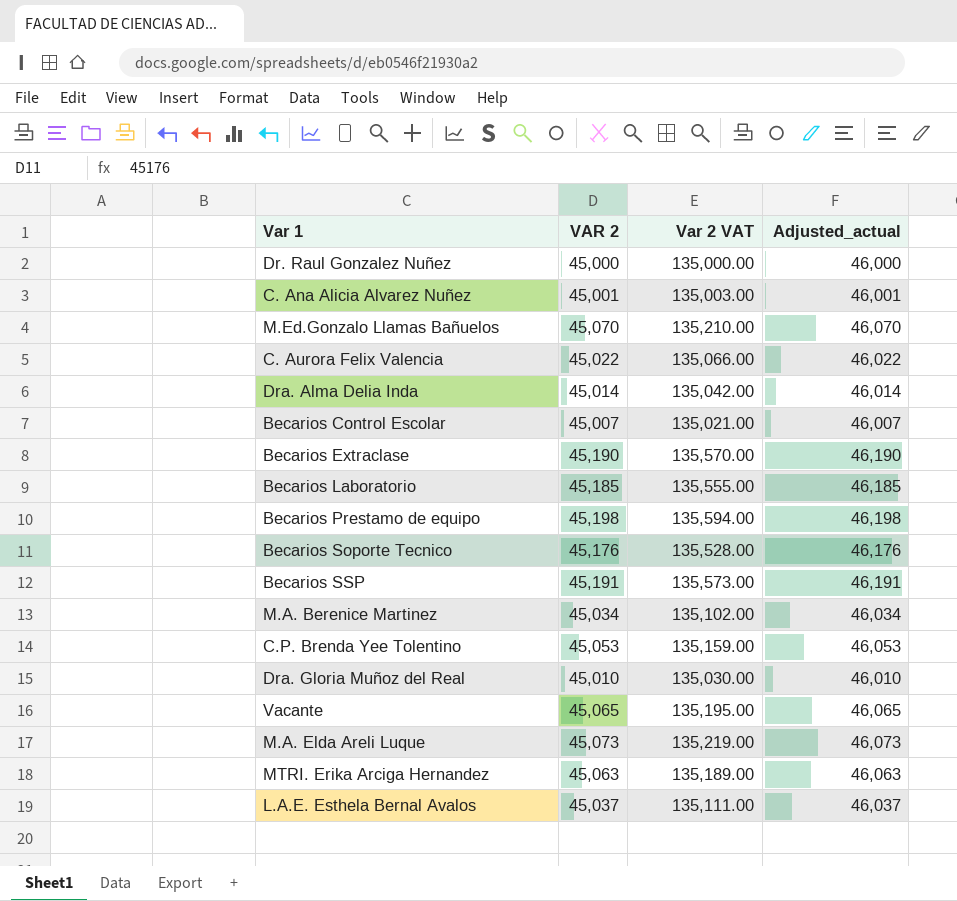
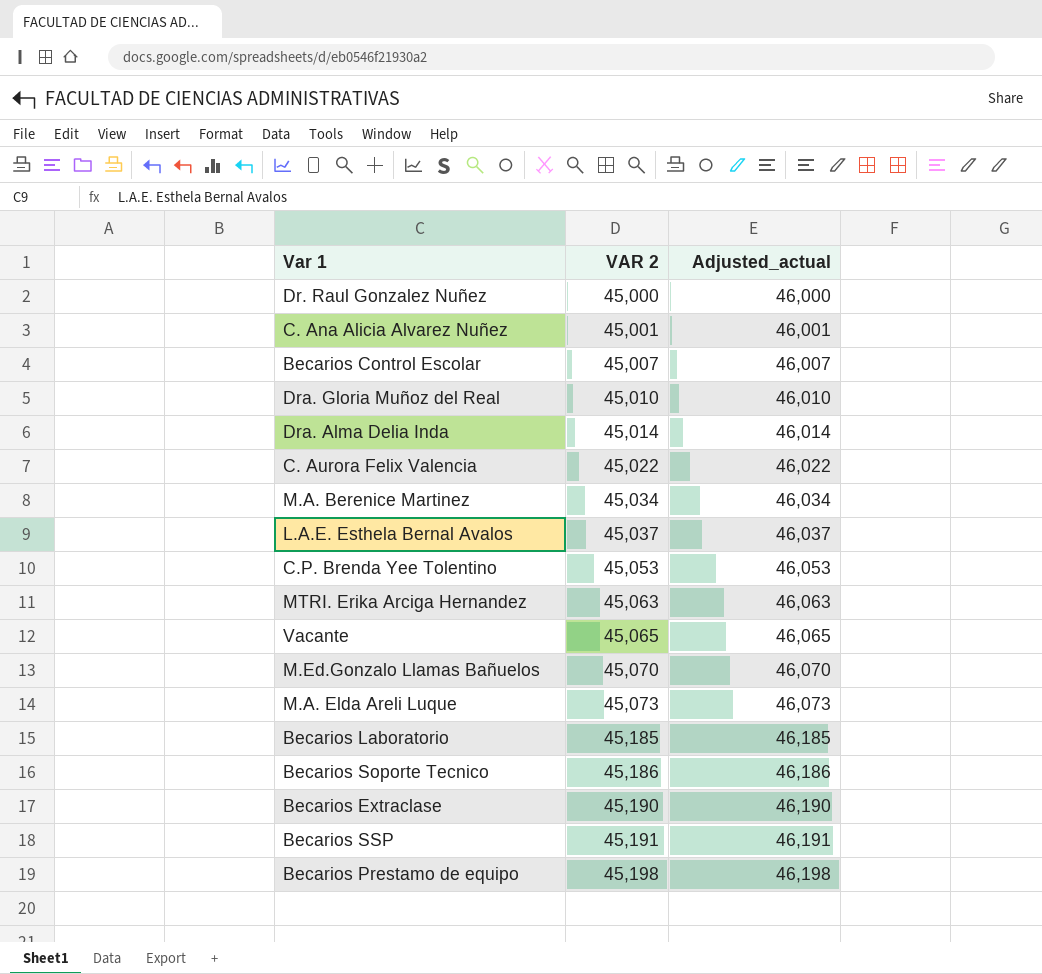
row order: none -> VAR 2 ascending
column Var 2 VAT | formula: [VAR 2] * 3 -> none
Becarios Soporte Tecnico | VAR 2: 45,176 -> 45,186
Becarios Soporte Tecnico | Adjusted_actual: 46,176 -> 46,186

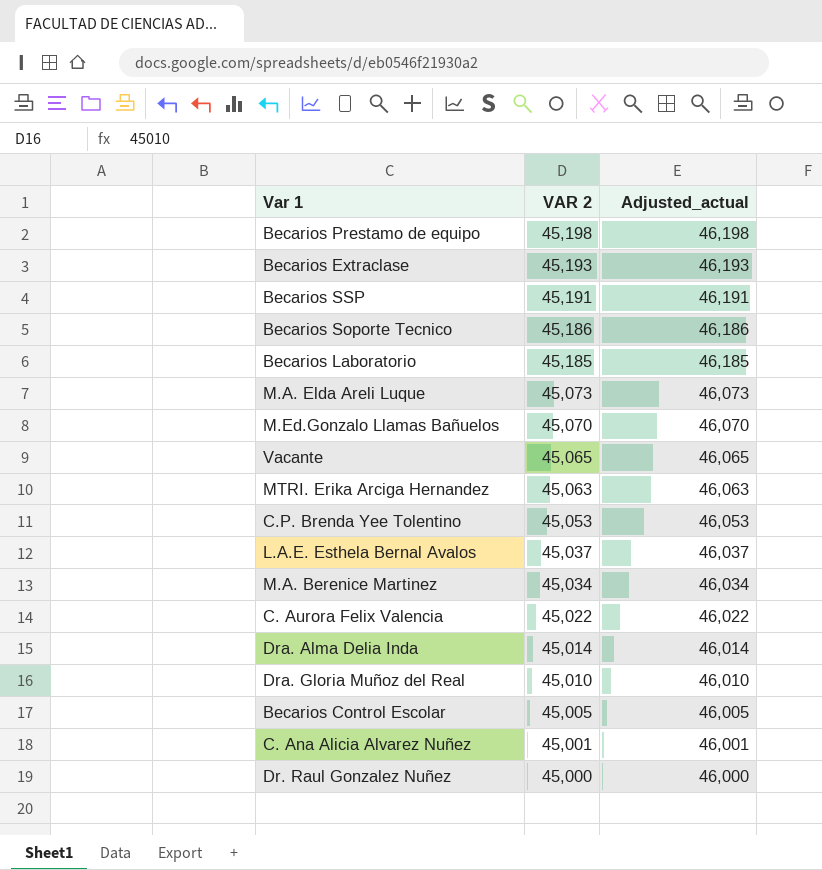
row order: VAR 2 ascending -> VAR 2 descending
Becarios Extraclase | VAR 2: 45,190 -> 45,193
Becarios Extraclase | Adjusted_actual: 46,190 -> 46,193
Becarios Control Escolar | VAR 2: 45,007 -> 45,005
Becarios Control Escolar | Adjusted_actual: 46,007 -> 46,005

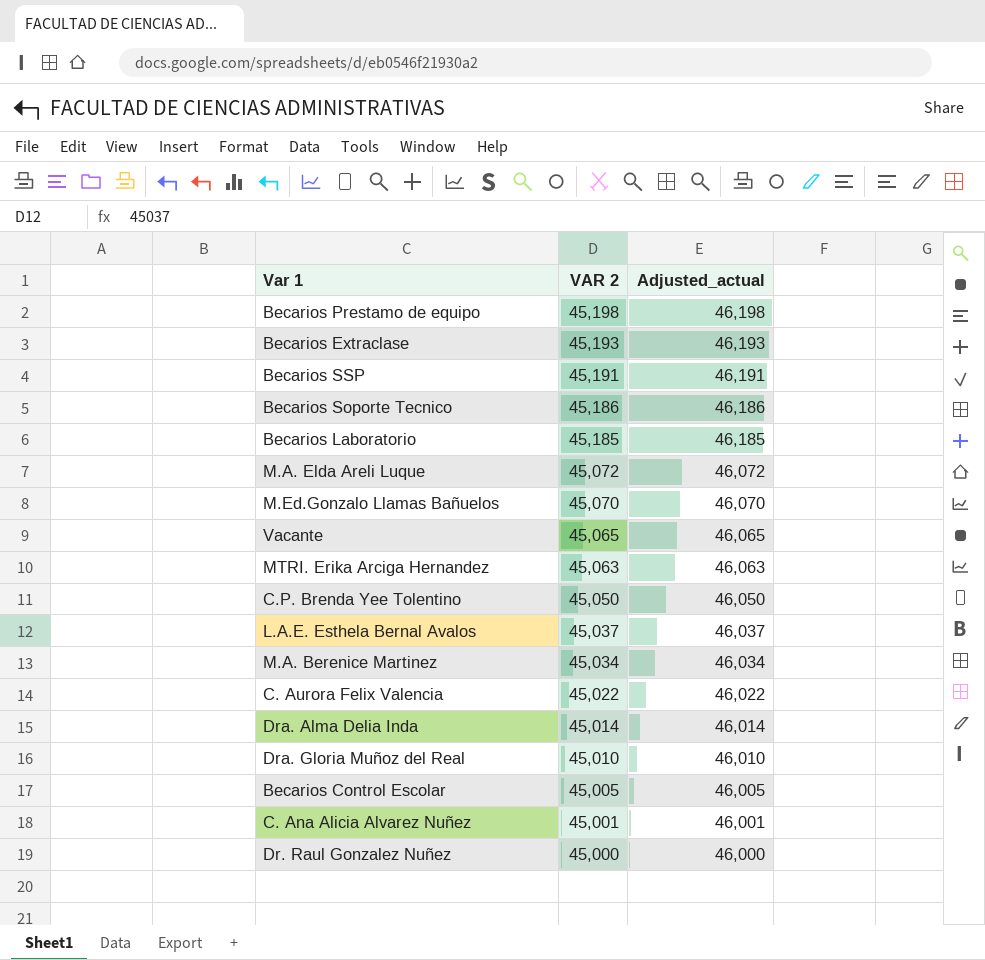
M.A. Elda Areli Luque | VAR 2: 45,073 -> 45,072
M.A. Elda Areli Luque | Adjusted_actual: 46,073 -> 46,072
C.P. Brenda Yee Tolentino | VAR 2: 45,053 -> 45,050
C.P. Brenda Yee Tolentino | Adjusted_actual: 46,053 -> 46,050

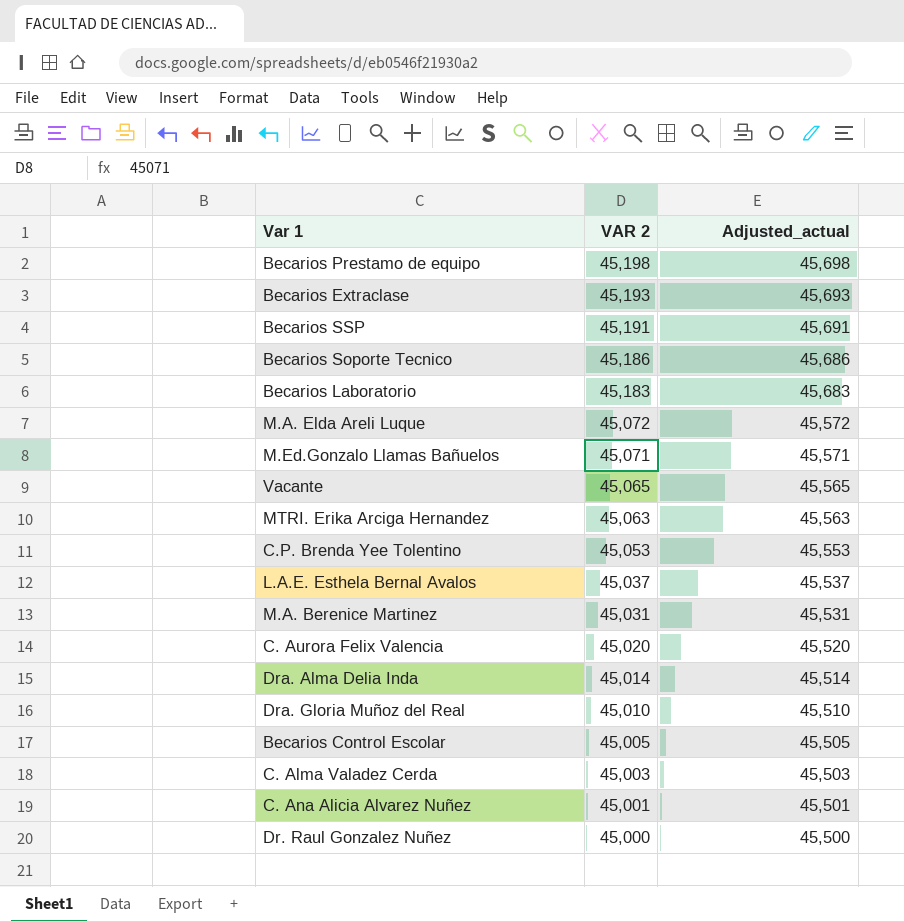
column Adjusted_actual | formula: [VAR 2] + 1000 -> [VAR 2] + 500
Becarios Laboratorio | VAR 2: 45,185 -> 45,183
M.Ed.Gonzalo Llamas Bañuelos | VAR 2: 45,070 -> 45,071
C.P. Brenda Yee Tolentino | VAR 2: 45,050 -> 45,053
M.A. Berenice Martinez | VAR 2: 45,034 -> 45,031
C. Aurora Felix Valencia | VAR 2: 45,022 -> 45,020
row C. Alma Valadez Cerda: none -> 45,003 | 45,503

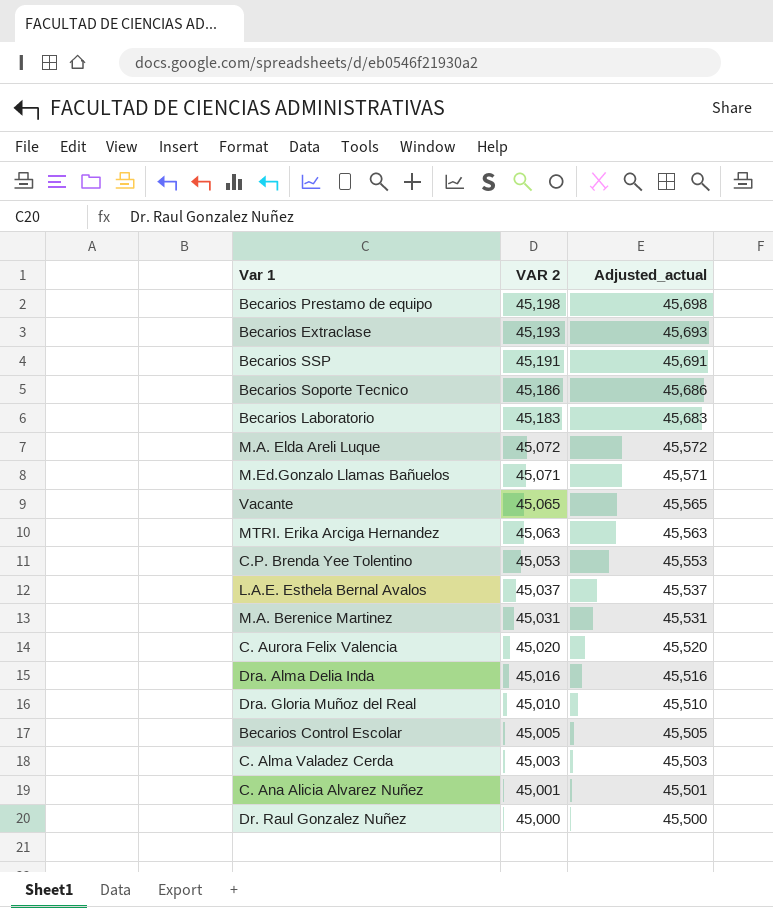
Dra. Alma Delia Inda | VAR 2: 45,014 -> 45,016
Dra. Alma Delia Inda | Adjusted_actual: 45,514 -> 45,516

